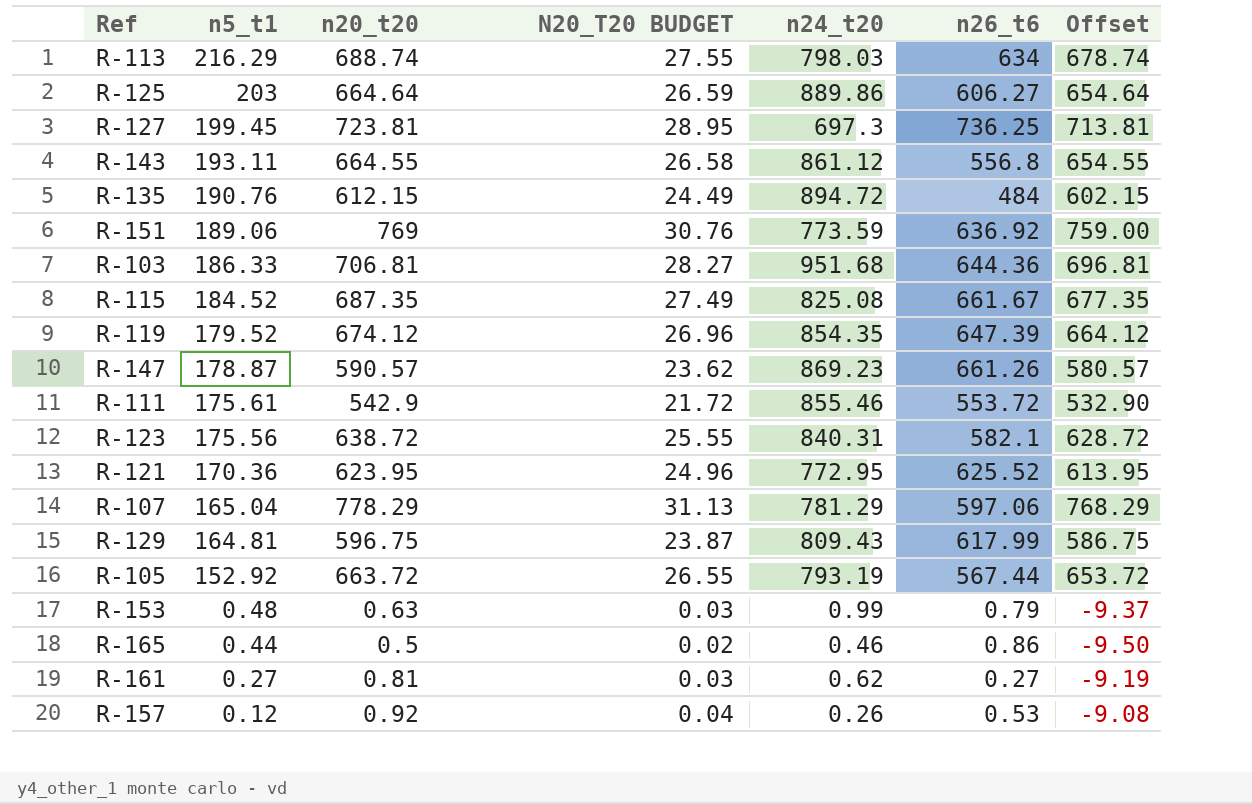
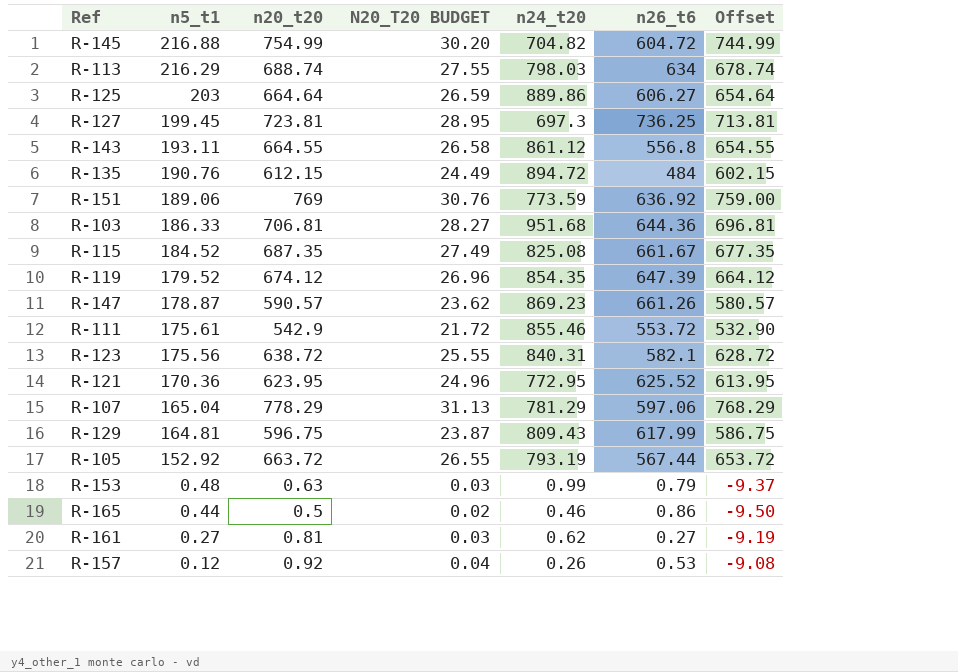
row R-145: none -> 216.88 | 754.99 | 30.20 | 704.82 | 604.72 | 744.99

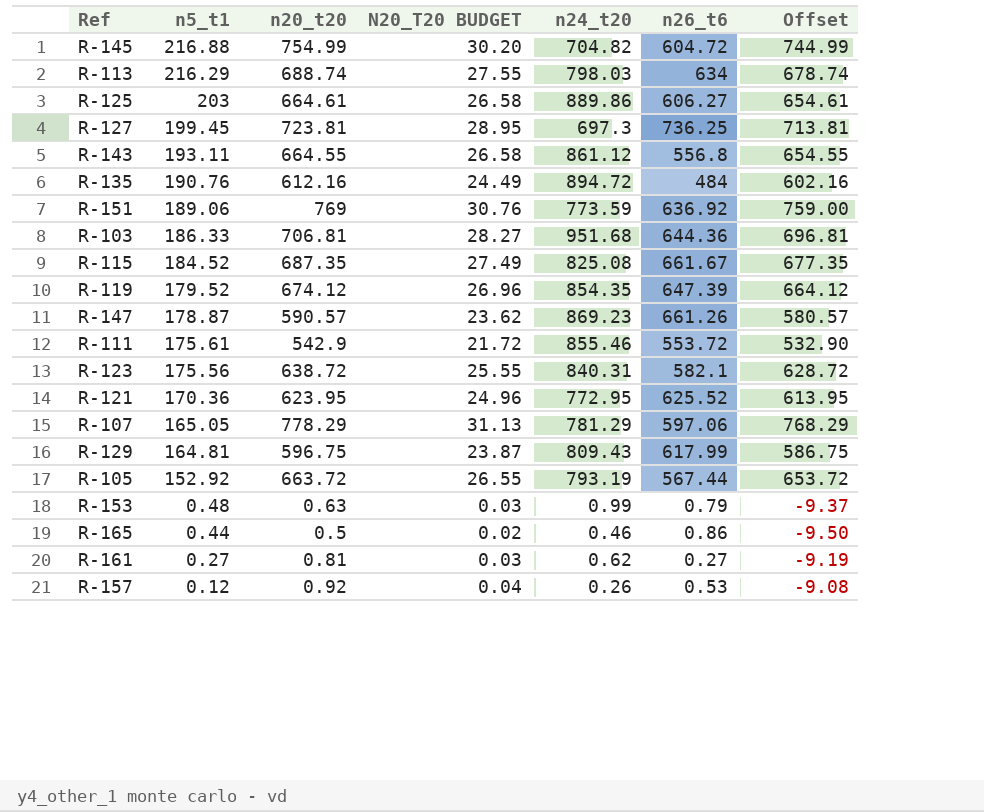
R-125 | n20_t20: 664.64 -> 664.61
R-125 | N20_T20 BUDGET: 26.59 -> 26.58
R-125 | Offset: 654.64 -> 654.61
R-135 | n20_t20: 612.15 -> 612.16
R-135 | Offset: 602.15 -> 602.16
R-107 | n5_t1: 165.04 -> 165.05

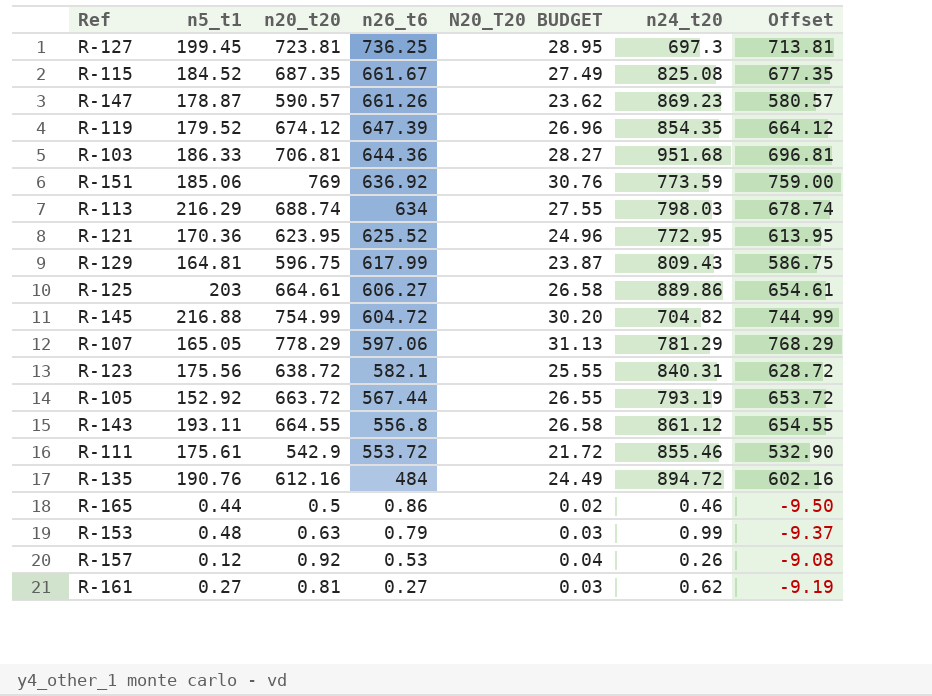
row order: n5_t1 descending -> n26_t6 descending
column n26_t6 | position: 6 -> 4
R-151 | n5_t1: 189.06 -> 185.06

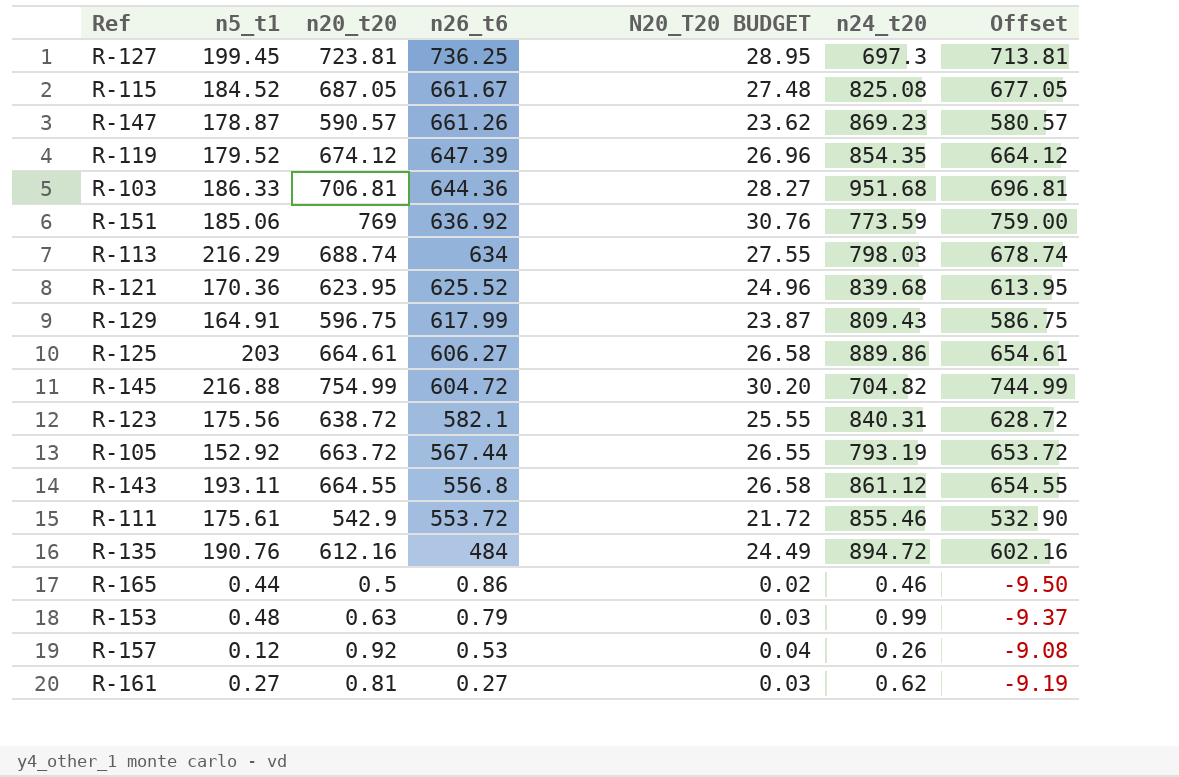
row R-107: 165.05 | 778.29 | 597.06 | 31.13 | 781.29 | 768.29 -> none
R-115 | n20_t20: 687.35 -> 687.05
R-115 | N20_T20 BUDGET: 27.49 -> 27.48
R-115 | Offset: 677.35 -> 677.05
R-121 | n24_t20: 772.95 -> 839.68
R-129 | n5_t1: 164.81 -> 164.91

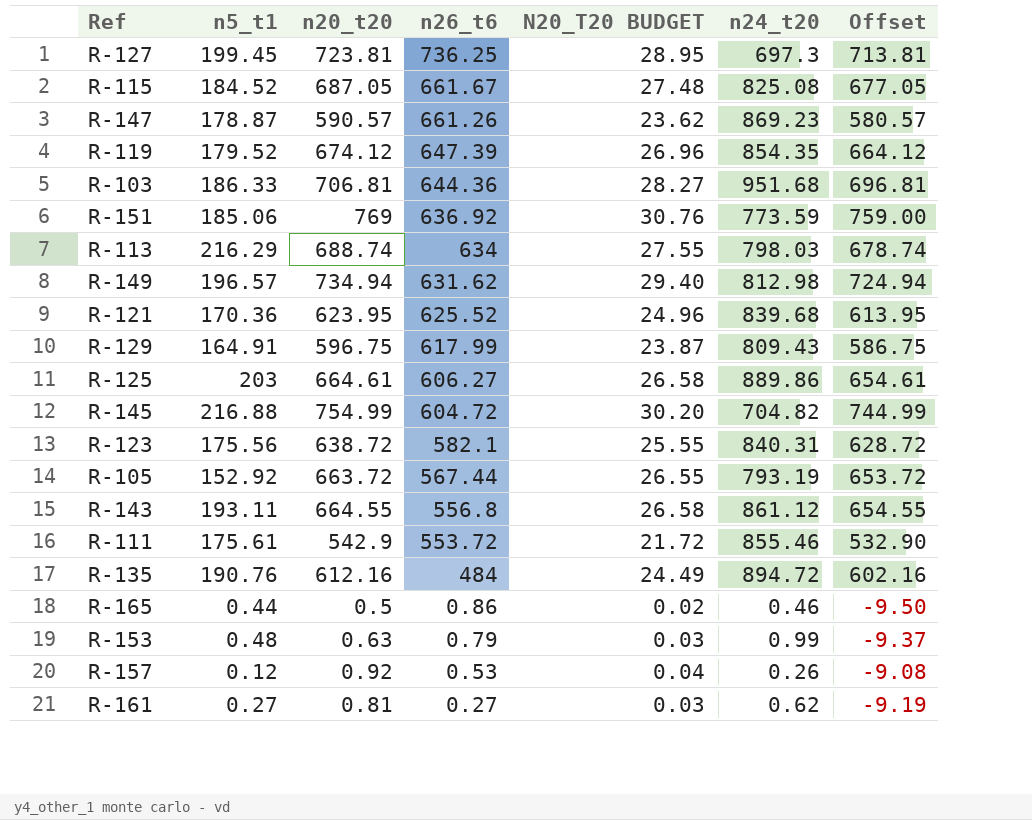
row R-149: none -> 196.57 | 734.94 | 631.62 | 29.40 | 812.98 | 724.94

